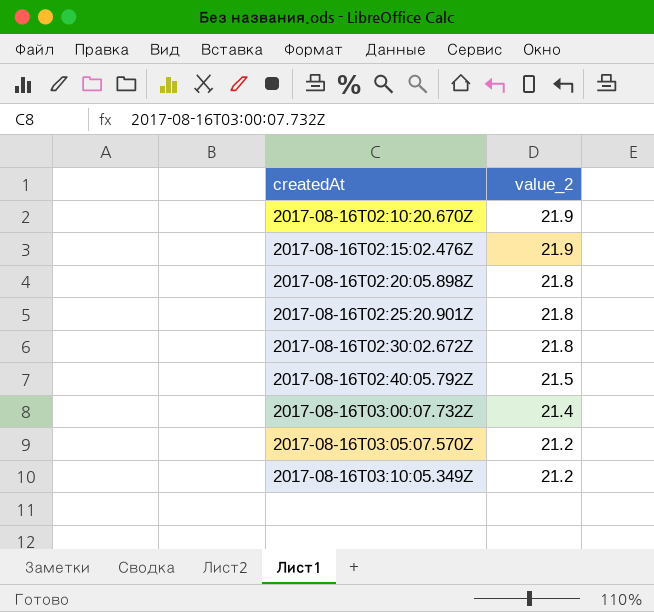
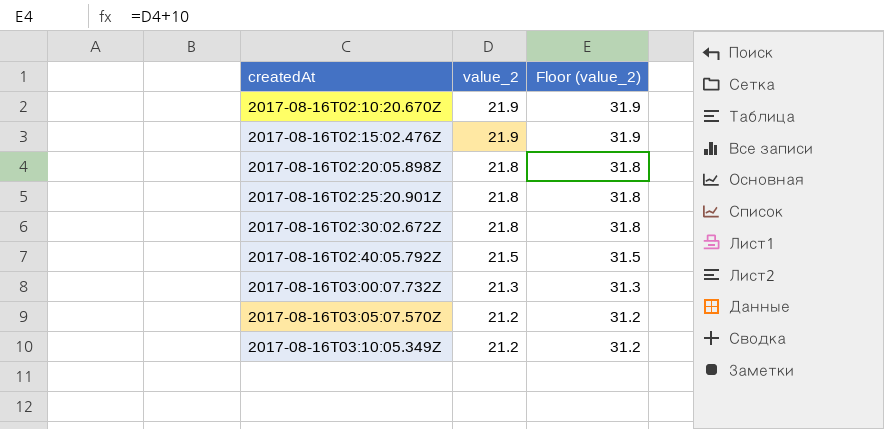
column Floor (value_2) | formula: none -> [value_2] + 10
2017-08-16T03:00:07.732Z | value_2: 21.4 -> 21.3

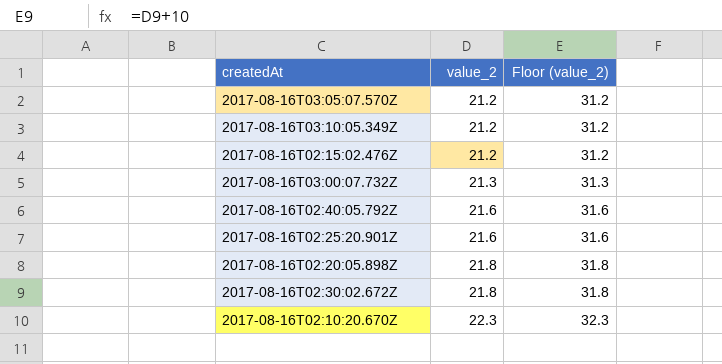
row order: createdAt ascending -> value_2 ascending
2017-08-16T02:15:02.476Z | value_2: 21.9 -> 21.2
2017-08-16T02:15:02.476Z | Floor (value_2): 31.9 -> 31.2
2017-08-16T02:40:05.792Z | value_2: 21.5 -> 21.6
2017-08-16T02:40:05.792Z | Floor (value_2): 31.5 -> 31.6
2017-08-16T02:25:20.901Z | value_2: 21.8 -> 21.6
2017-08-16T02:25:20.901Z | Floor (value_2): 31.8 -> 31.6
2017-08-16T02:10:20.670Z | value_2: 21.9 -> 22.3
2017-08-16T02:10:20.670Z | Floor (value_2): 31.9 -> 32.3

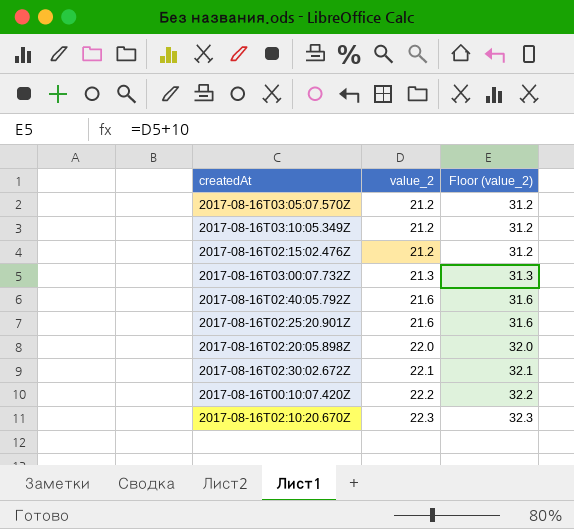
2017-08-16T02:20:05.898Z | value_2: 21.8 -> 22.0
2017-08-16T02:20:05.898Z | Floor (value_2): 31.8 -> 32.0
2017-08-16T02:30:02.672Z | value_2: 21.8 -> 22.1
2017-08-16T02:30:02.672Z | Floor (value_2): 31.8 -> 32.1
row 2017-08-16T00:10:07.420Z: none -> 22.2 | 32.2

